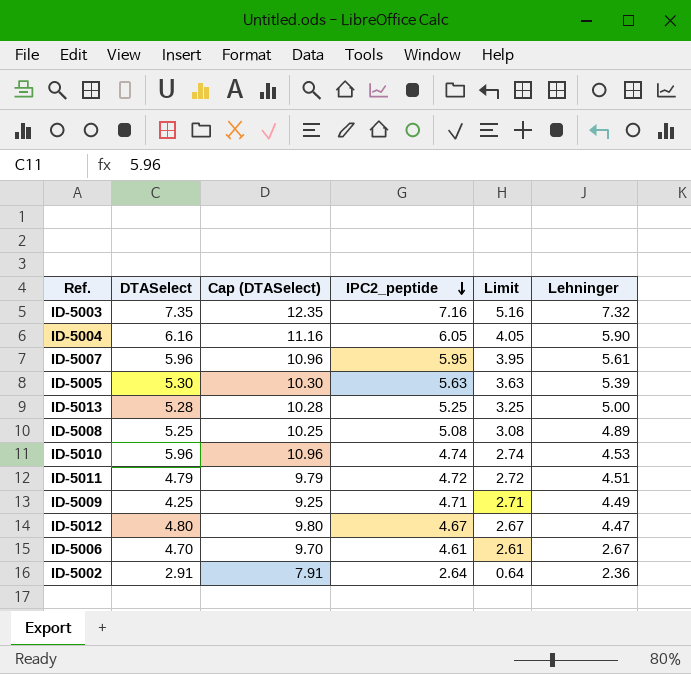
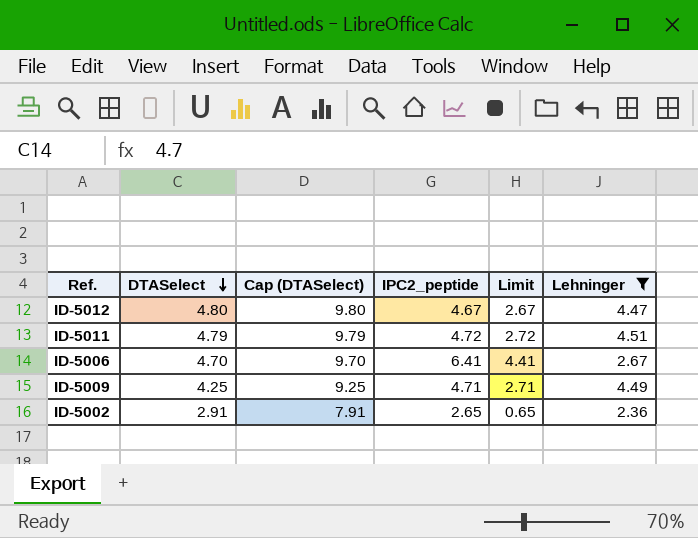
filter: none -> Lehninger <= 4.51
row order: IPC2_peptide descending -> DTASelect descending
ID-5006 | IPC2_peptide: 4.61 -> 6.41
ID-5006 | Limit: 2.61 -> 4.41
ID-5002 | IPC2_peptide: 2.64 -> 2.65
ID-5002 | Limit: 0.64 -> 0.65

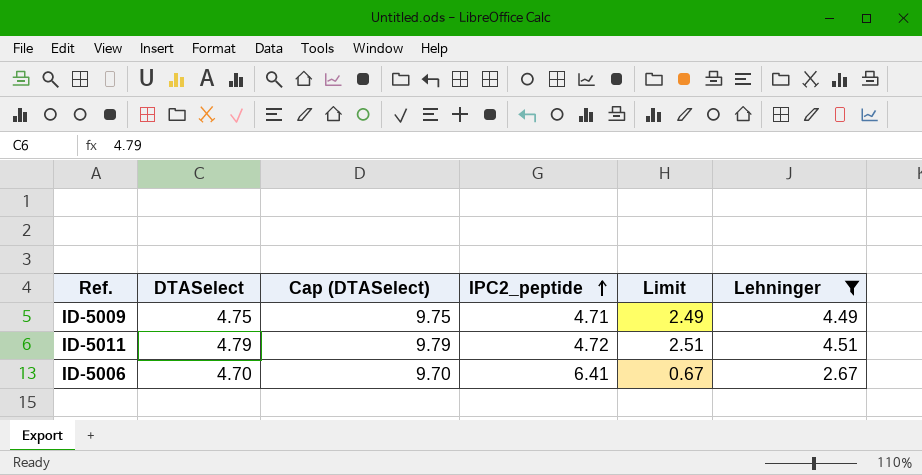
row order: DTASelect descending -> IPC2_peptide ascending
column Limit | formula: [IPC2_peptide] - 2 -> [Lehninger] - 2
row ID-5012: 4.80 | 9.80 | 4.67 | 2.67 | 4.47 -> none
row ID-5002: 2.91 | 7.91 | 2.65 | 0.65 | 2.36 -> none
ID-5009 | DTASelect: 4.25 -> 4.75
ID-5009 | Cap (DTASelect): 9.25 -> 9.75

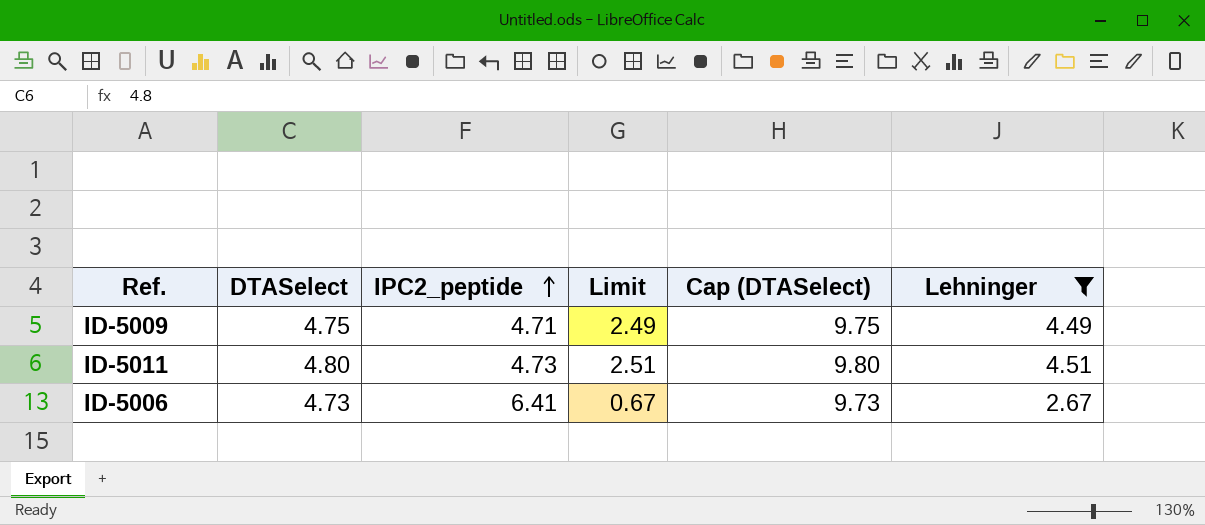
column Cap (DTASelect) | position: 3 -> 5
ID-5011 | DTASelect: 4.79 -> 4.80
ID-5011 | IPC2_peptide: 4.72 -> 4.73
ID-5011 | Cap (DTASelect): 9.79 -> 9.80
ID-5006 | DTASelect: 4.70 -> 4.73
ID-5006 | Cap (DTASelect): 9.70 -> 9.73

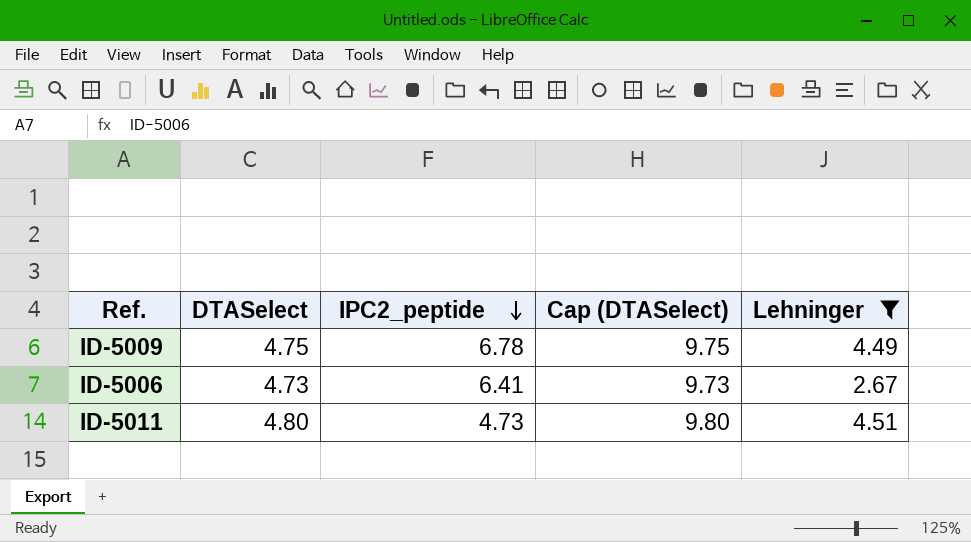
row order: IPC2_peptide ascending -> IPC2_peptide descending
column Limit | formula: [Lehninger] - 2 -> none
ID-5009 | IPC2_peptide: 4.71 -> 6.78

